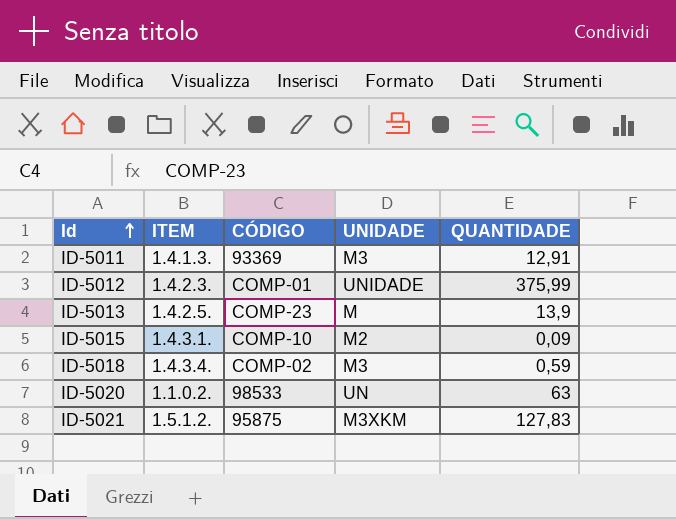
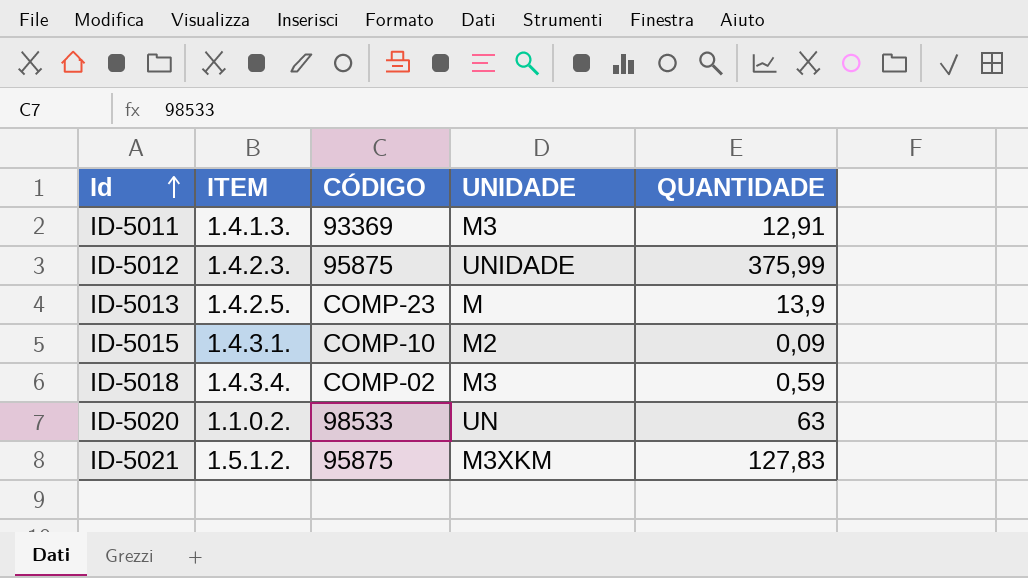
ID-5012 | CÓDIGO: COMP-01 -> 95875

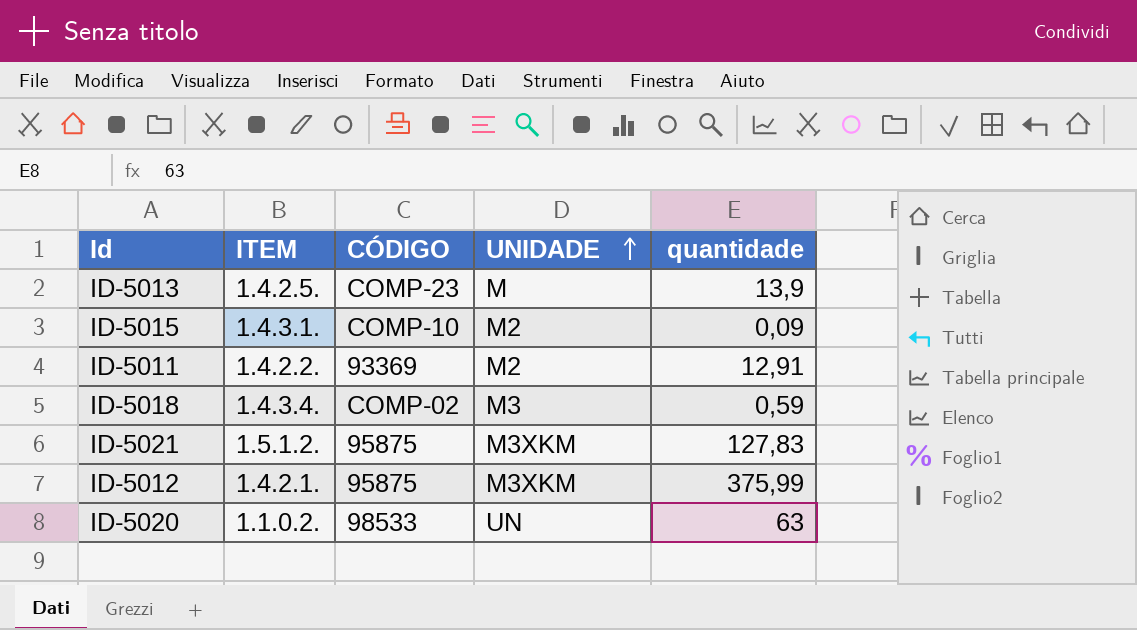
row order: Id ascending -> UNIDADE ascending
column name: QUANTIDADE -> quantidade
ID-5011 | ITEM: 1.4.1.3. -> 1.4.2.2.
ID-5011 | UNIDADE: M3 -> M2
ID-5012 | ITEM: 1.4.2.3. -> 1.4.2.1.
ID-5012 | UNIDADE: UNIDADE -> M3XKM

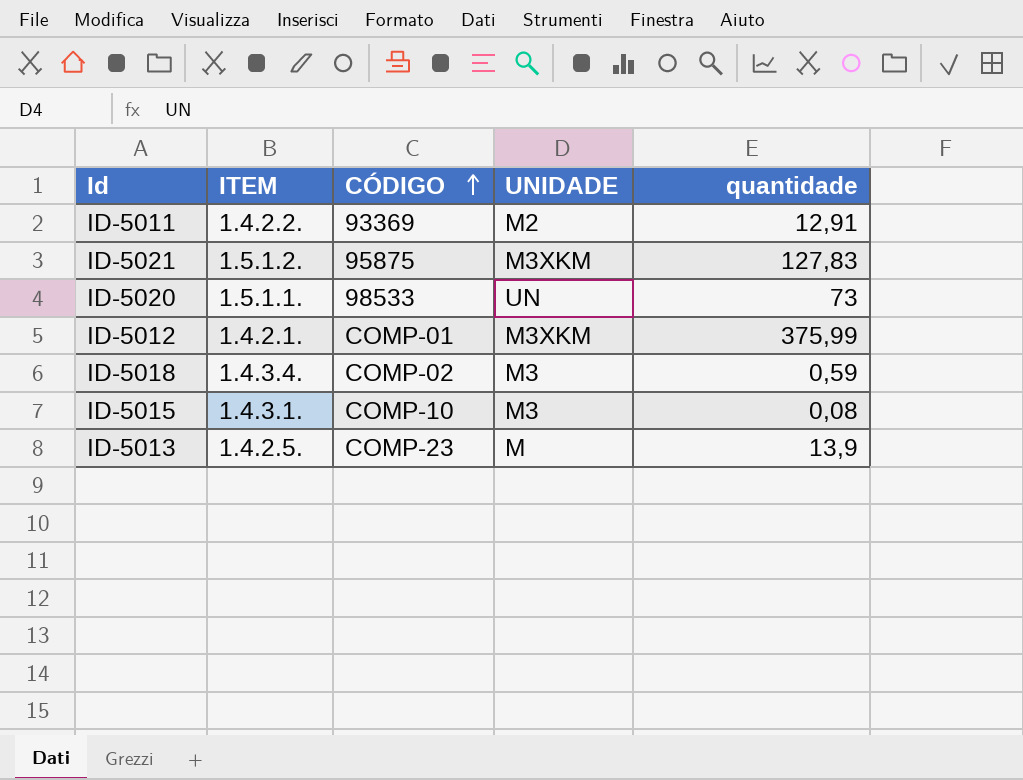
row order: UNIDADE ascending -> CÓDIGO ascending
ID-5020 | ITEM: 1.1.0.2. -> 1.5.1.1.
ID-5020 | quantidade: 63 -> 73
ID-5012 | CÓDIGO: 95875 -> COMP-01
ID-5015 | UNIDADE: M2 -> M3
ID-5015 | quantidade: 0,09 -> 0,08

